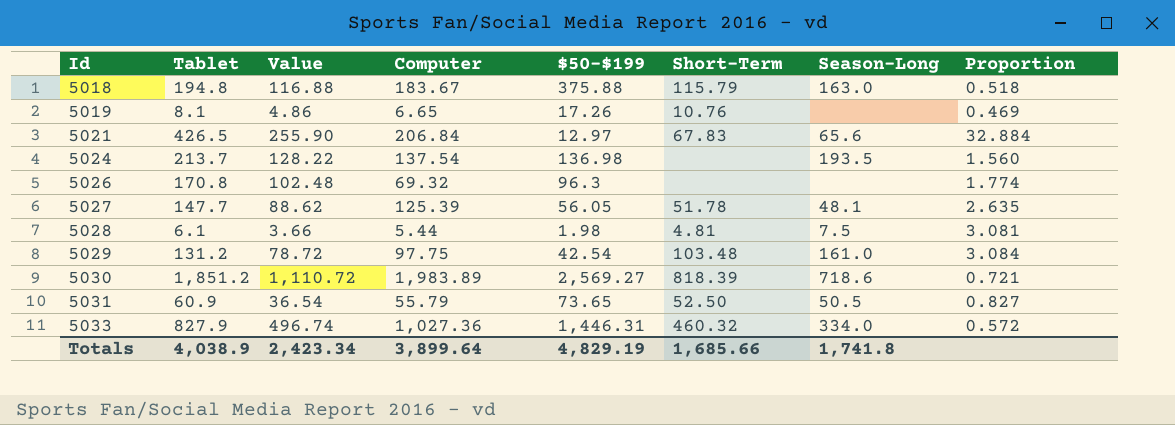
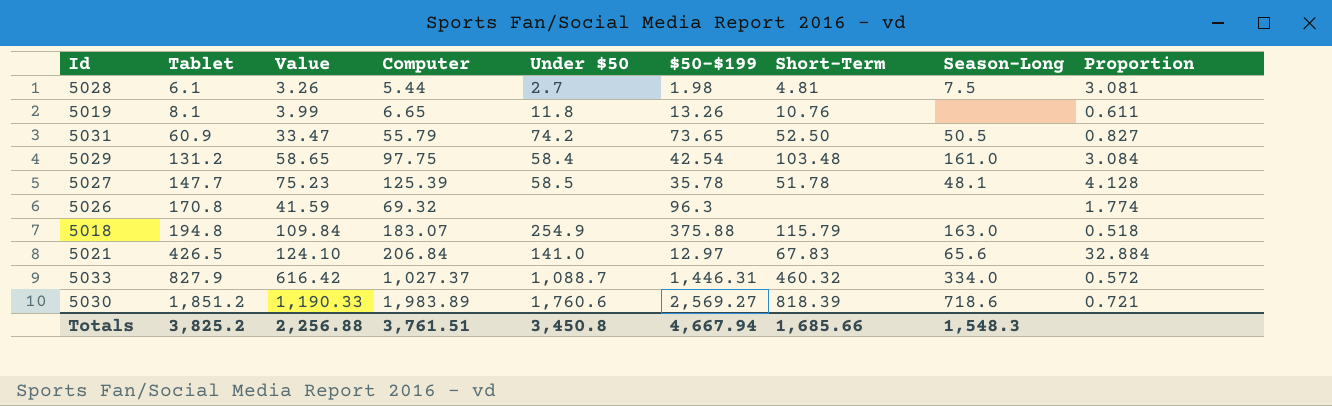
row order: Id ascending -> Tablet ascending
column Value | formula: [Tablet] * 0.6 -> [Computer] * 0.6
column Under $50 | position: none -> 5
row 5024: 213.7 | 128.22 | 137.54 | 136.98 | none | 193.5 | 1.560 -> none
5019 | $50-$199: 17.26 -> 13.26
5019 | Proportion: 0.469 -> 0.611
5027 | $50-$199: 56.05 -> 35.78
5027 | Proportion: 2.635 -> 4.128
5018 | Computer: 183.67 -> 183.07
5033 | Computer: 1,027.36 -> 1,027.37
Totals | Tablet: 4,038.9 -> 3,825.2
Totals | Value: 2,423.34 -> 2,256.88
Totals | Computer: 3,899.64 -> 3,761.51
Totals | $50-$199: 4,829.19 -> 4,667.94
Totals | Season-Long: 1,741.8 -> 1,548.3

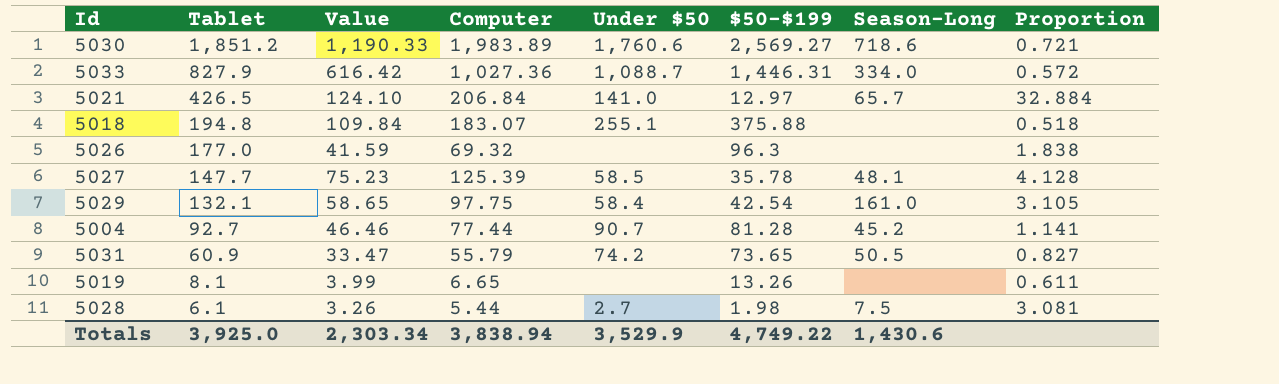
row order: Tablet ascending -> Tablet descending
column Short-Term | position: 7 -> none
5033 | Computer: 1,027.37 -> 1,027.36
5021 | Season-Long: 65.6 -> 65.7
5018 | Under $50: 254.9 -> 255.1
5018 | Season-Long: 163.0 -> none
5026 | Tablet: 170.8 -> 177.0
5026 | Proportion: 1.774 -> 1.838
5029 | Tablet: 131.2 -> 132.1
5029 | Proportion: 3.084 -> 3.105
row 5004: none -> 92.7 | 46.46 | 77.44 | 90.7 | 81.28 | 45.2 | 1.141
5019 | Under $50: 11.8 -> none
Totals | Tablet: 3,825.2 -> 3,925.0
Totals | Value: 2,256.88 -> 2,303.34
Totals | Computer: 3,761.51 -> 3,838.94
Totals | Under $50: 3,450.8 -> 3,529.9
Totals | $50-$199: 4,667.94 -> 4,749.22
Totals | Season-Long: 1,548.3 -> 1,430.6

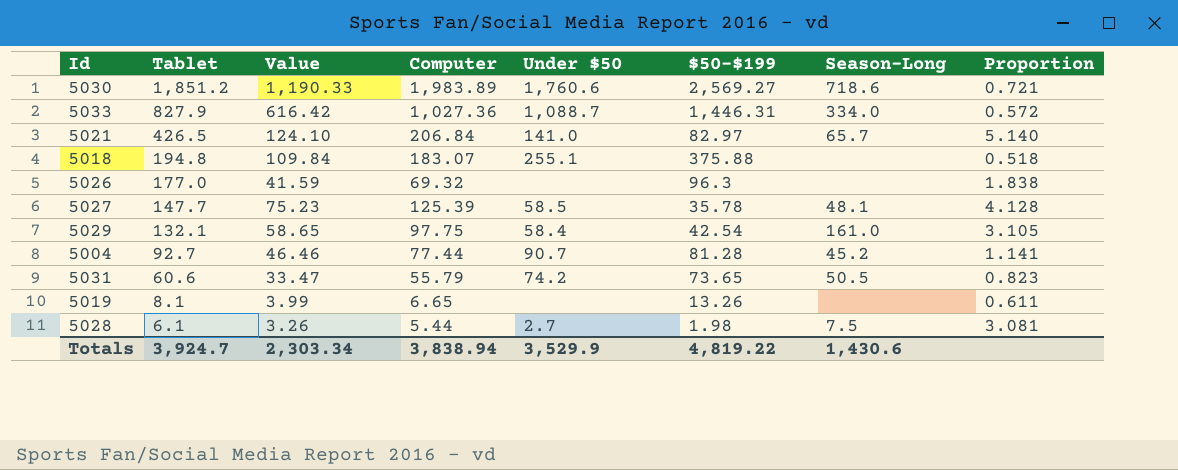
5021 | $50-$199: 12.97 -> 82.97
5021 | Proportion: 32.884 -> 5.140
5031 | Tablet: 60.9 -> 60.6
5031 | Proportion: 0.827 -> 0.823
Totals | Tablet: 3,925.0 -> 3,924.7
Totals | $50-$199: 4,749.22 -> 4,819.22

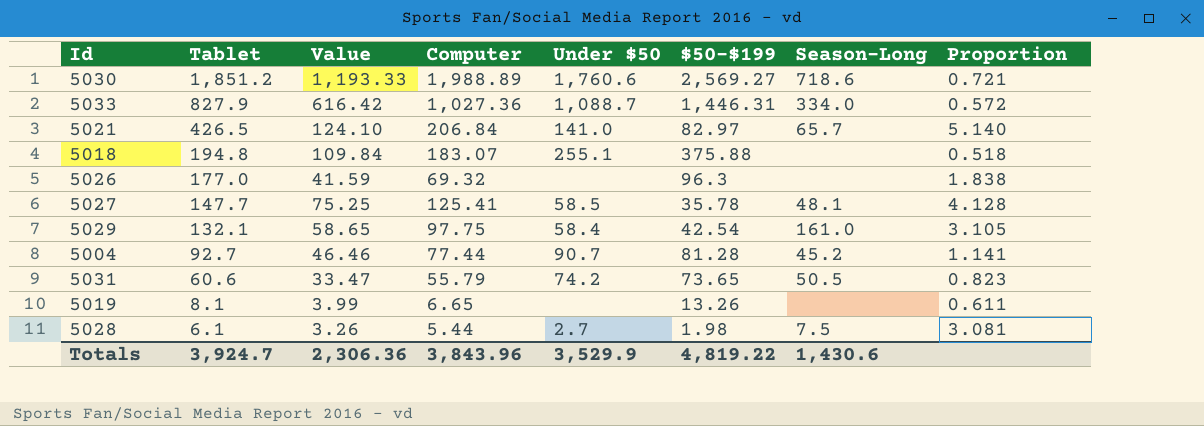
5030 | Value: 1,190.33 -> 1,193.33
5030 | Computer: 1,983.89 -> 1,988.89
5027 | Value: 75.23 -> 75.25
5027 | Computer: 125.39 -> 125.41
Totals | Value: 2,303.34 -> 2,306.36
Totals | Computer: 3,838.94 -> 3,843.96

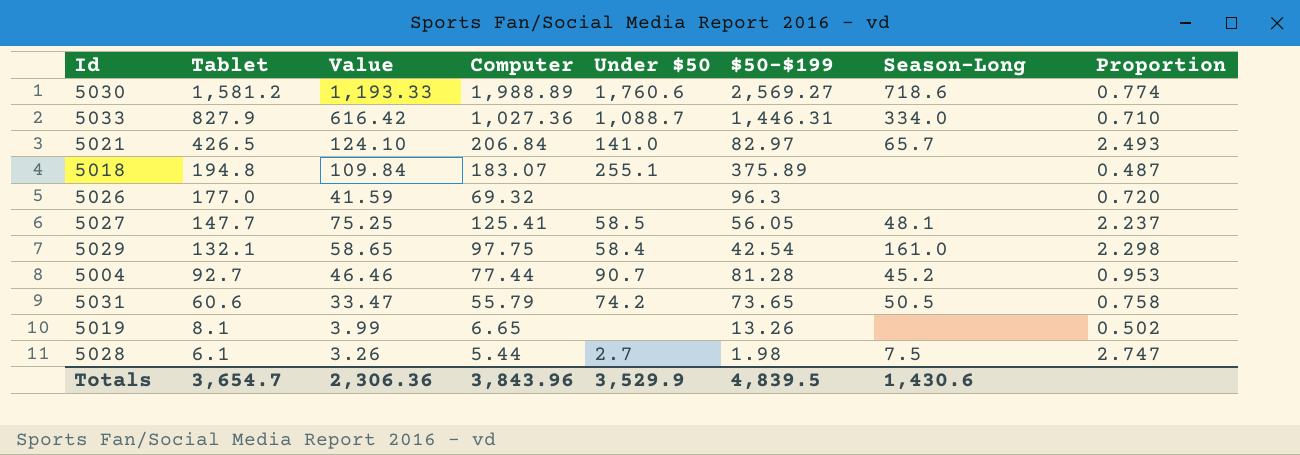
column Proportion | formula: [Tablet] / [$50-$199] -> [Computer] / [$50-$199]
5030 | Tablet: 1,851.2 -> 1,581.2
5018 | $50-$199: 375.88 -> 375.89
5027 | $50-$199: 35.78 -> 56.05
Totals | Tablet: 3,924.7 -> 3,654.7
Totals | $50-$199: 4,819.22 -> 4,839.5

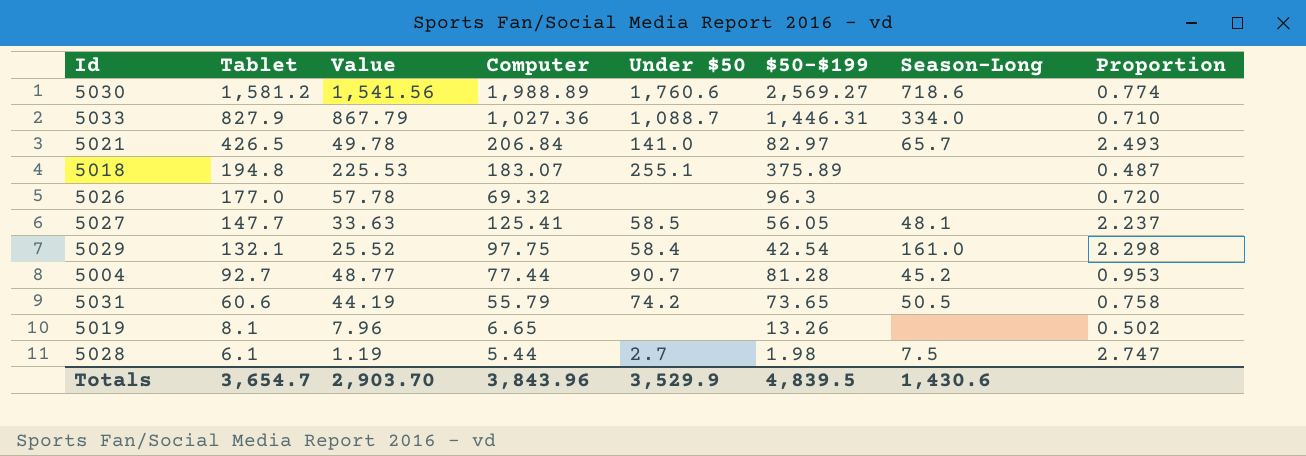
column Value | formula: [Computer] * 0.6 -> [$50-$199] * 0.6
Totals | Value: 2,306.36 -> 2,903.70

